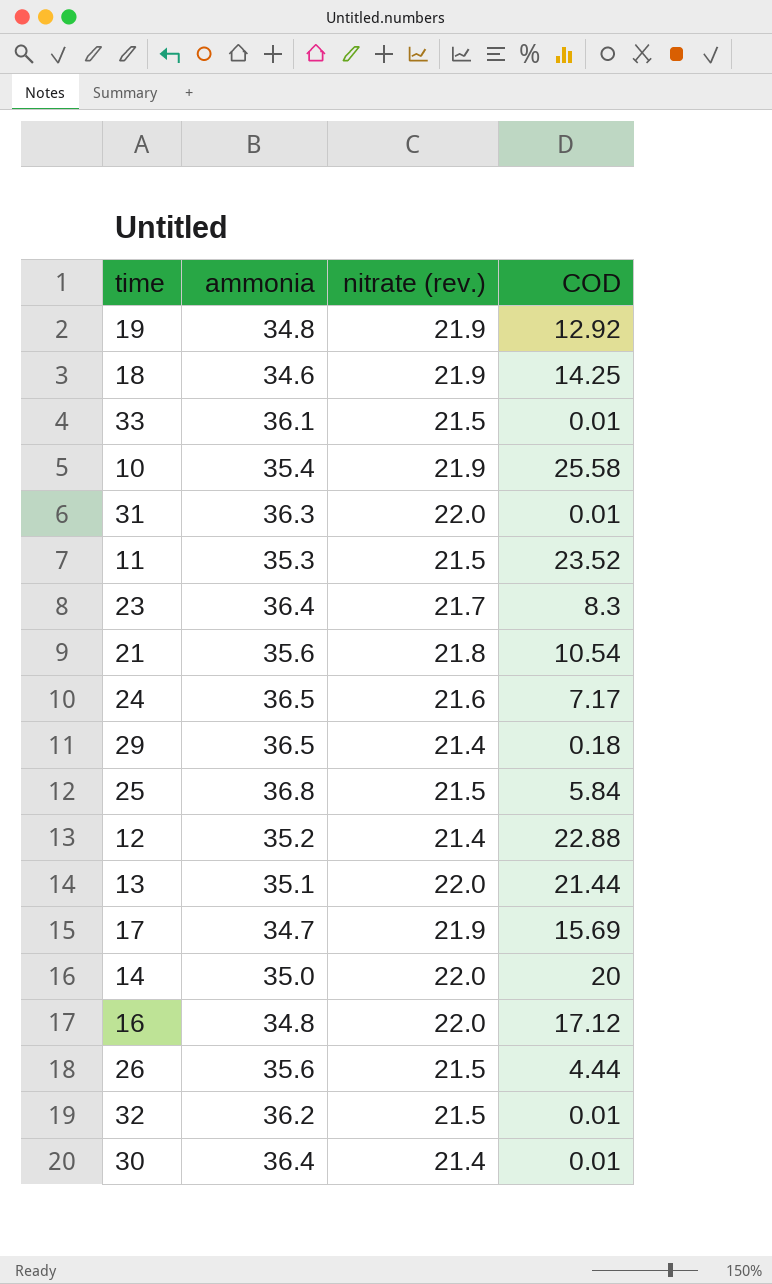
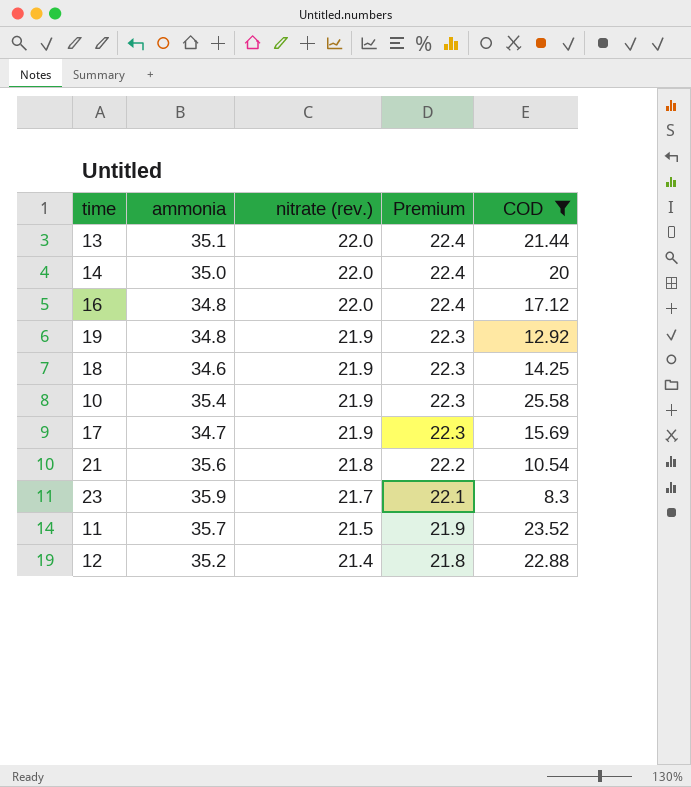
filter: none -> COD >= 8.3
row order: none -> nitrate (rev.) descending
column Premium | formula: none -> [nitrate (rev.)] * 1.02
23 | ammonia: 36.4 -> 35.9
11 | ammonia: 35.3 -> 35.7

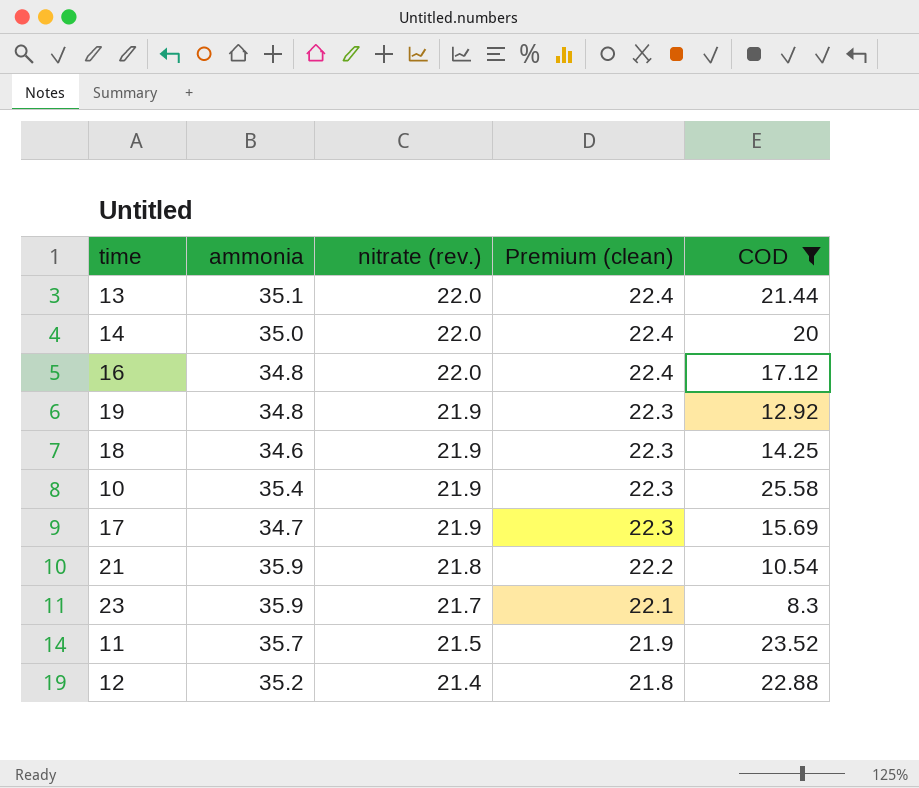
column name: Premium -> Premium (clean)
21 | ammonia: 35.6 -> 35.9

